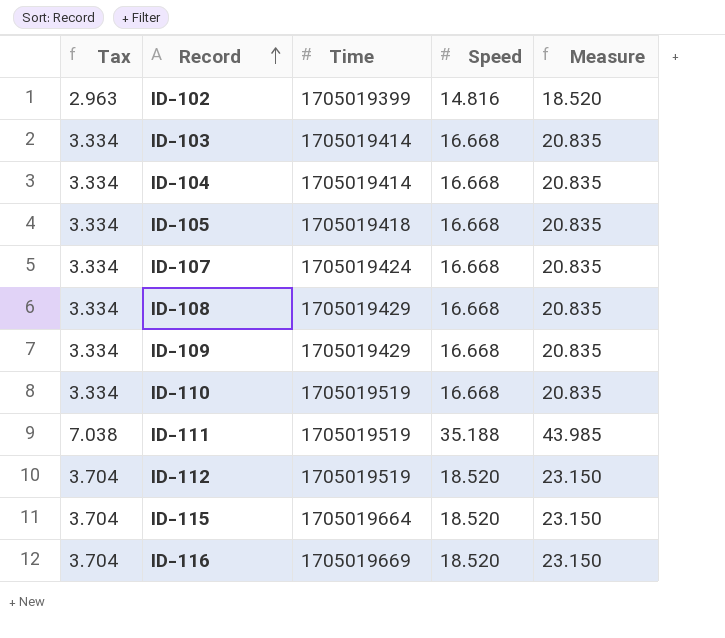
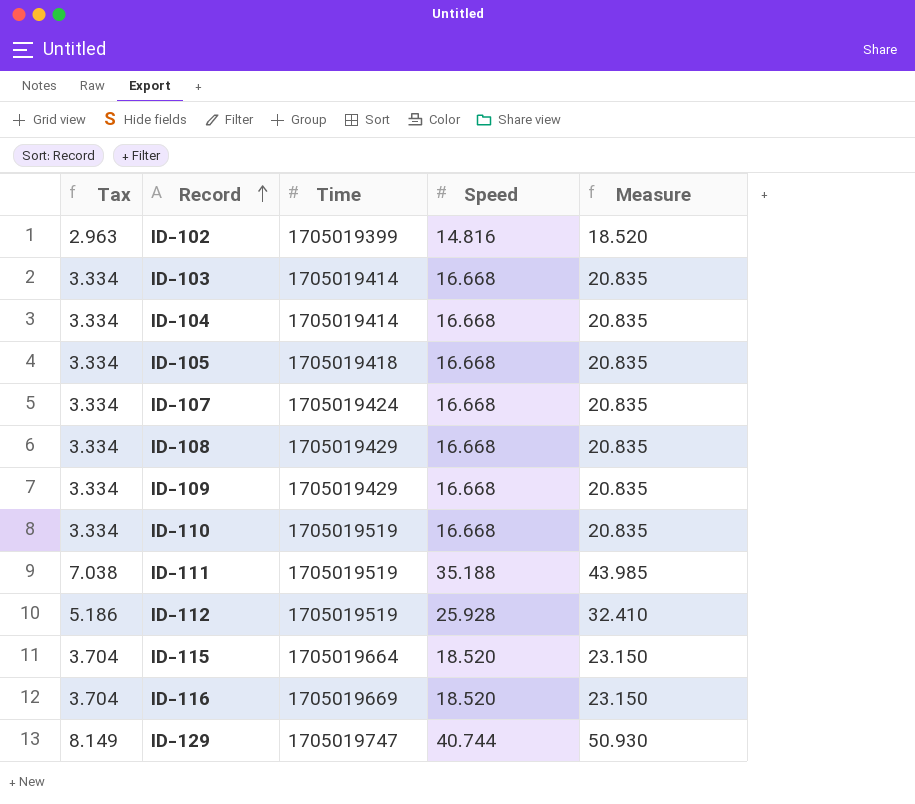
ID-112 | Tax: 3.704 -> 5.186
ID-112 | Speed: 18.520 -> 25.928
ID-112 | Measure: 23.150 -> 32.410
row ID-129: none -> 8.149 | 1705019747 | 40.744 | 50.930

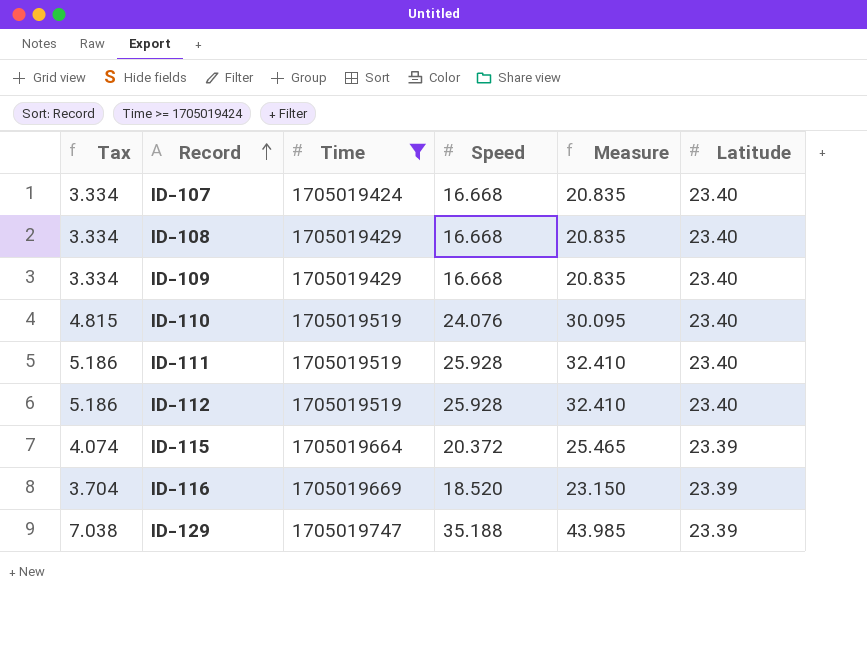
filter: none -> Time >= 1705019424
column Latitude | position: none -> 6
ID-110 | Tax: 3.334 -> 4.815
ID-110 | Speed: 16.668 -> 24.076
ID-110 | Measure: 20.835 -> 30.095
ID-111 | Tax: 7.038 -> 5.186
ID-111 | Speed: 35.188 -> 25.928
ID-111 | Measure: 43.985 -> 32.410
ID-115 | Tax: 3.704 -> 4.074
ID-115 | Speed: 18.520 -> 20.372
ID-115 | Measure: 23.150 -> 25.465
ID-129 | Tax: 8.149 -> 7.038
ID-129 | Speed: 40.744 -> 35.188
ID-129 | Measure: 50.930 -> 43.985

